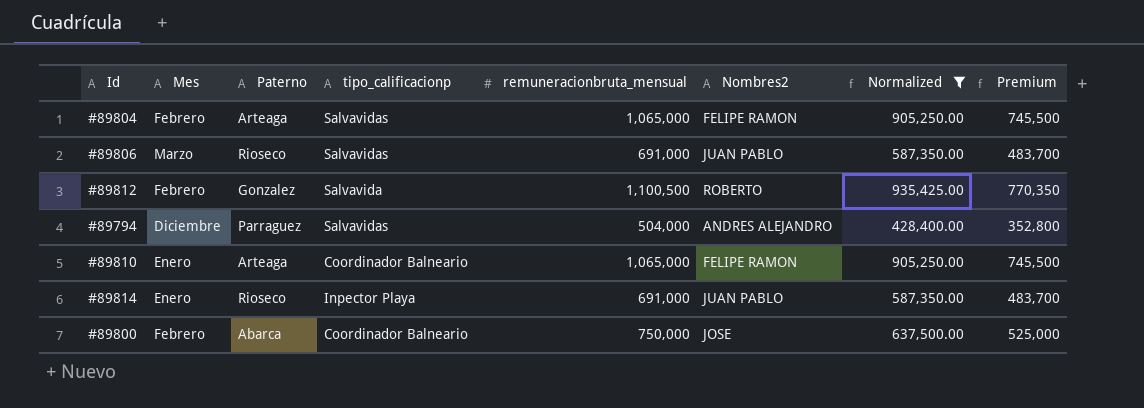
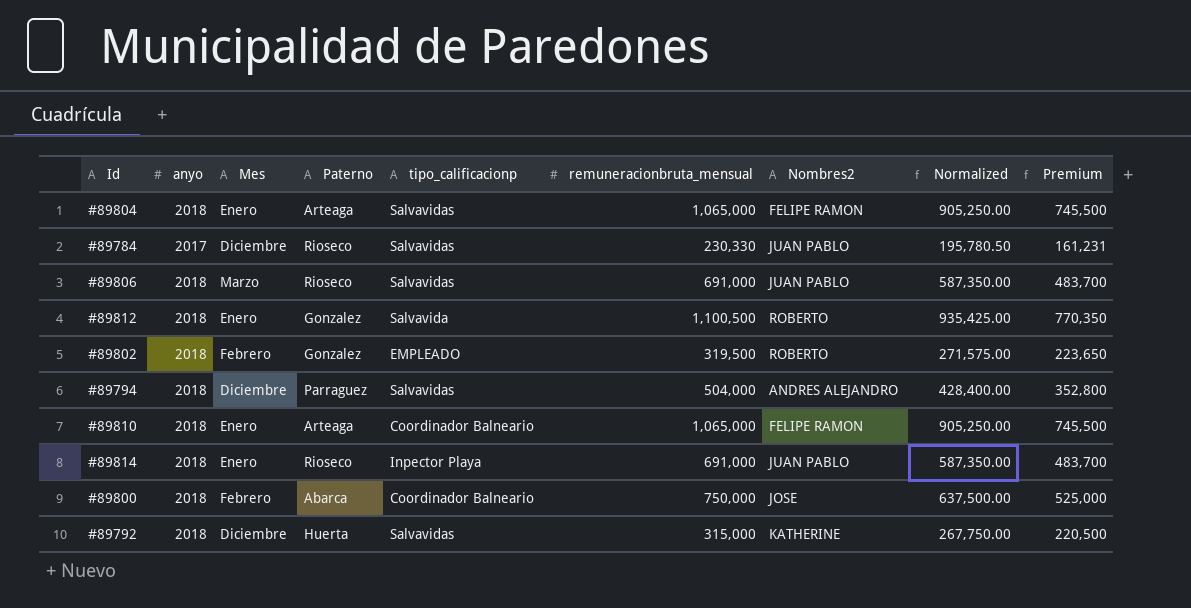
filter: Normalized >= 428,400.00 -> none
column anyo | position: none -> 2
#89804 | Mes: Febrero -> Enero
#89812 | Mes: Febrero -> Enero

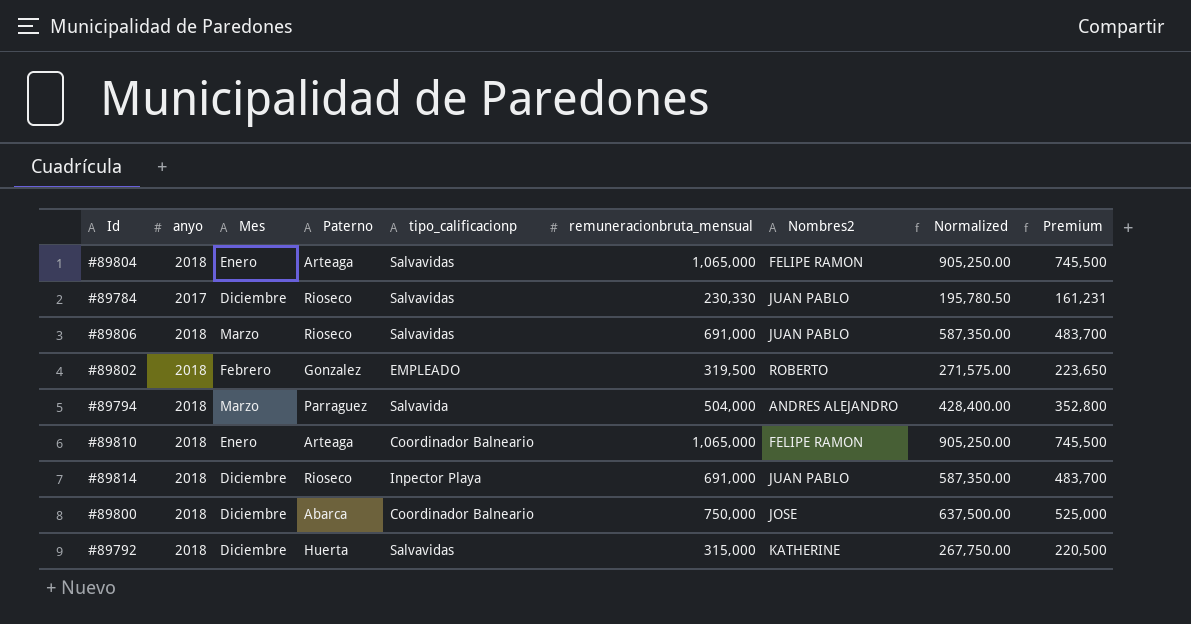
row #89812: 2018 | Enero | Gonzalez | Salvavida | 1,100,500 | ROBERTO | 935,425.00 | 770,350 -> none
#89794 | Mes: Diciembre -> Marzo
#89794 | tipo_calificacionp: Salvavidas -> Salvavida
#89814 | Mes: Enero -> Diciembre
#89800 | Mes: Febrero -> Diciembre

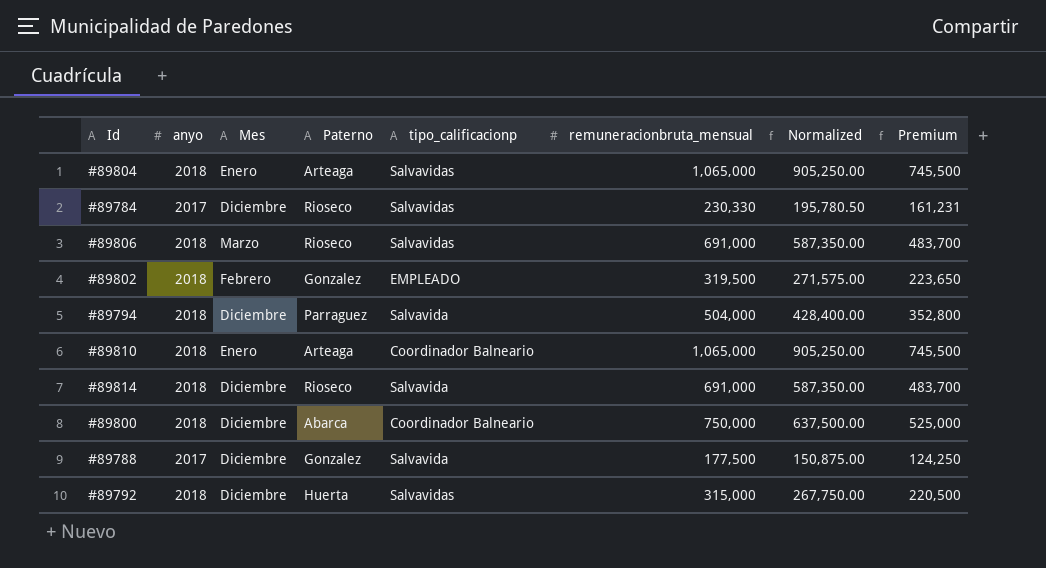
column Nombres2 | position: 7 -> none
#89794 | Mes: Marzo -> Diciembre
#89814 | tipo_calificacionp: Inpector Playa -> Salvavida
row #89788: none -> 2017 | Diciembre | Gonzalez | Salvavida | 177,500 | 150,875.00 | 124,250

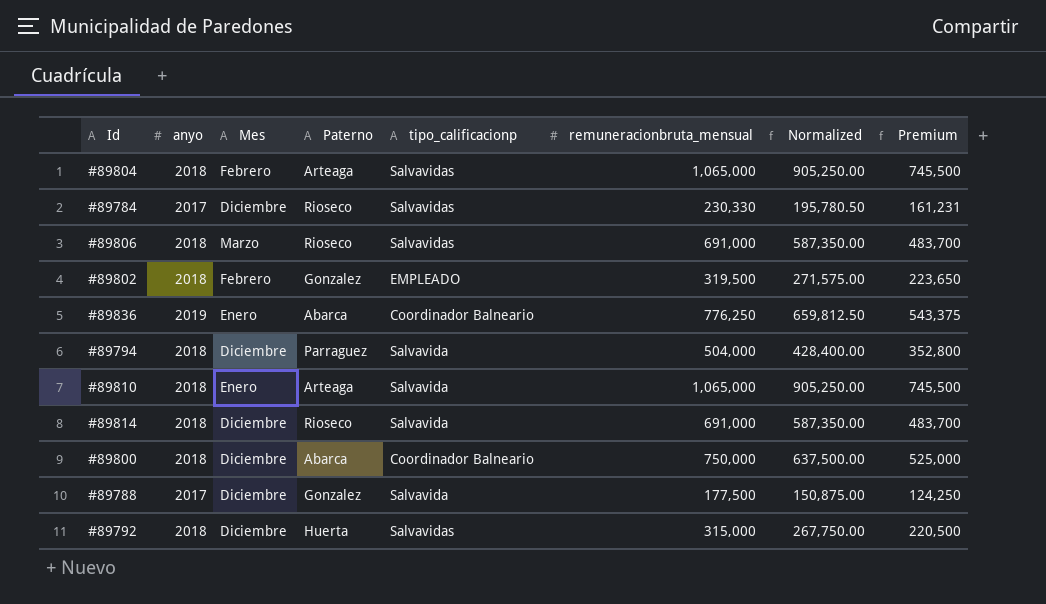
#89804 | Mes: Enero -> Febrero
row #89836: none -> 2019 | Enero | Abarca | Coordinador Balneario | 776,250 | 659,812.50 | 543,375
#89810 | tipo_calificacionp: Coordinador Balneario -> Salvavida

